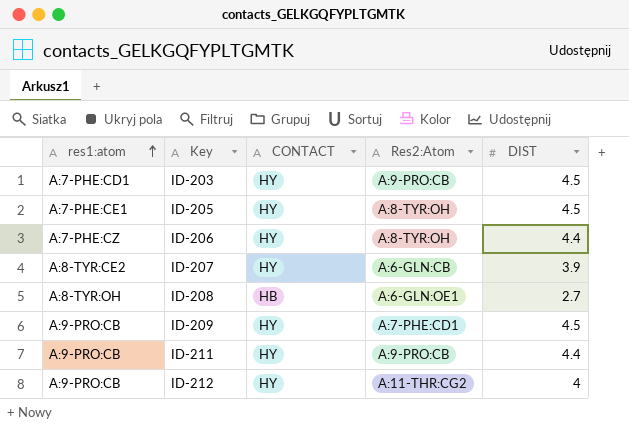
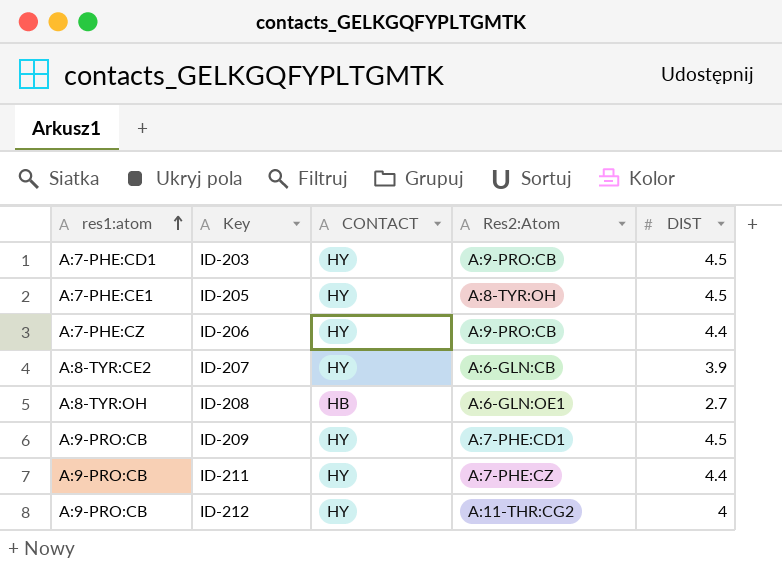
ID-206 | Res2:Atom: A:8-TYR:OH -> A:9-PRO:CB
ID-211 | Res2:Atom: A:9-PRO:CB -> A:7-PHE:CZ

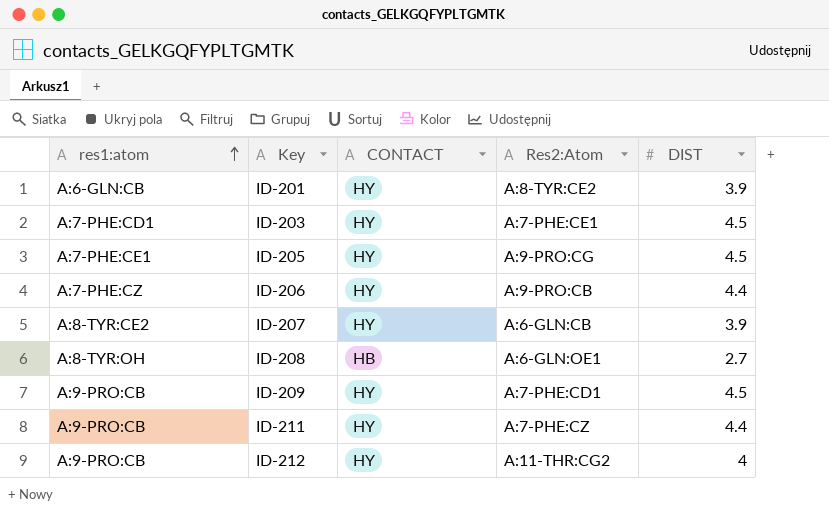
row ID-201: none -> A:6-GLN:CB | HY | A:8-TYR:CE2 | 3.9
ID-203 | Res2:Atom: A:9-PRO:CB -> A:7-PHE:CE1
ID-205 | Res2:Atom: A:8-TYR:OH -> A:9-PRO:CG

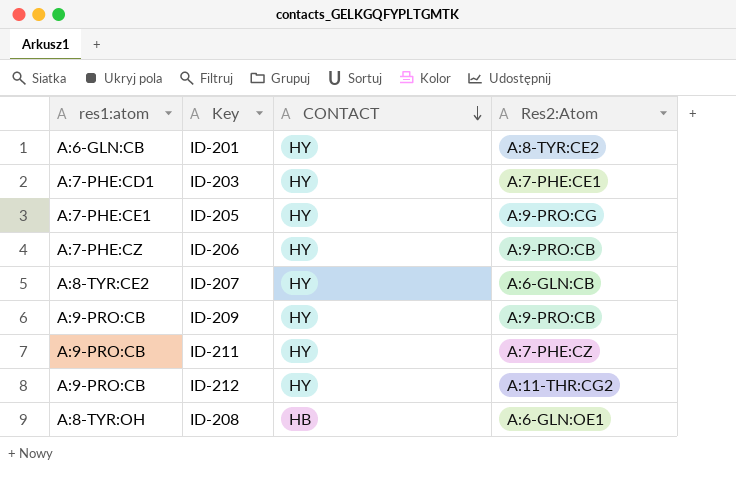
row order: res1:atom ascending -> CONTACT descending
column DIST | position: 5 -> none
ID-209 | Res2:Atom: A:7-PHE:CD1 -> A:9-PRO:CB

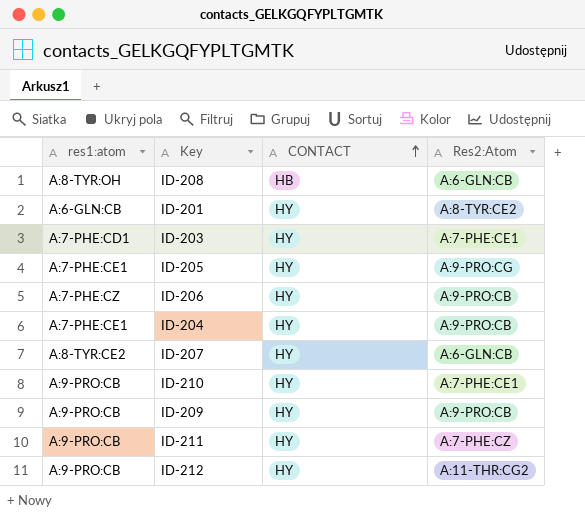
row order: CONTACT descending -> CONTACT ascending
ID-208 | Res2:Atom: A:6-GLN:OE1 -> A:6-GLN:CB
row ID-204: none -> A:7-PHE:CE1 | HY | A:9-PRO:CB
row ID-210: none -> A:9-PRO:CB | HY | A:7-PHE:CE1

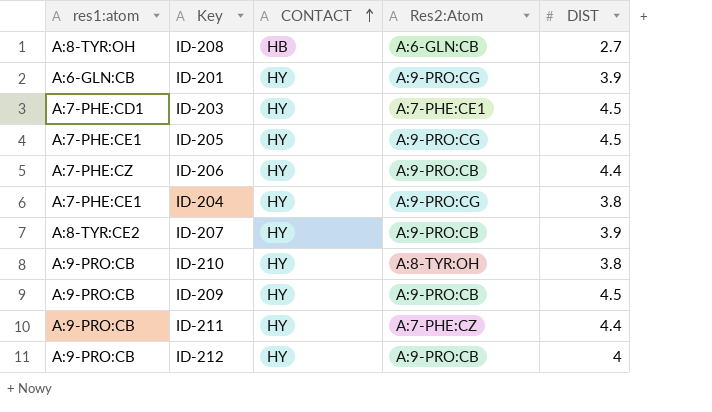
column DIST | position: none -> 5
ID-201 | Res2:Atom: A:8-TYR:CE2 -> A:9-PRO:CG
ID-204 | Res2:Atom: A:9-PRO:CB -> A:9-PRO:CG
ID-207 | Res2:Atom: A:6-GLN:CB -> A:9-PRO:CB
ID-210 | Res2:Atom: A:7-PHE:CE1 -> A:8-TYR:OH
ID-212 | Res2:Atom: A:11-THR:CG2 -> A:9-PRO:CB

